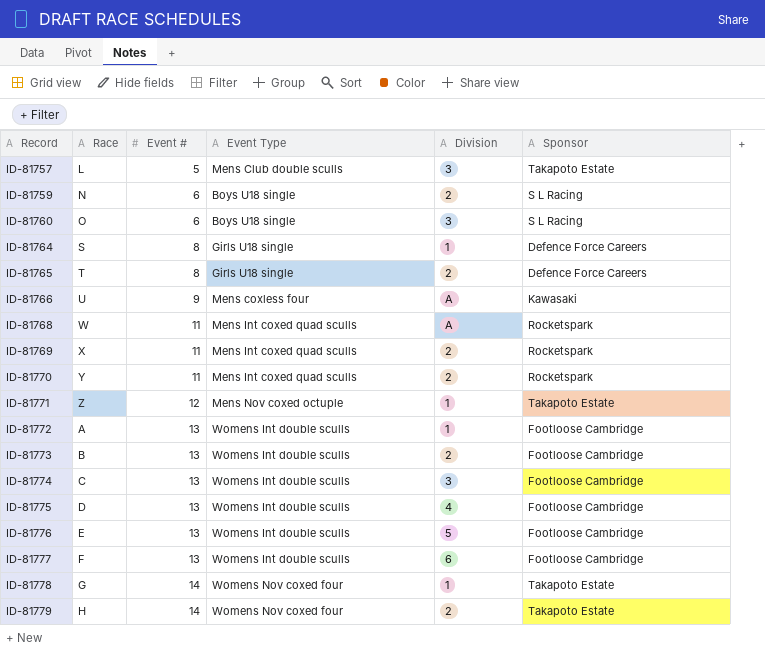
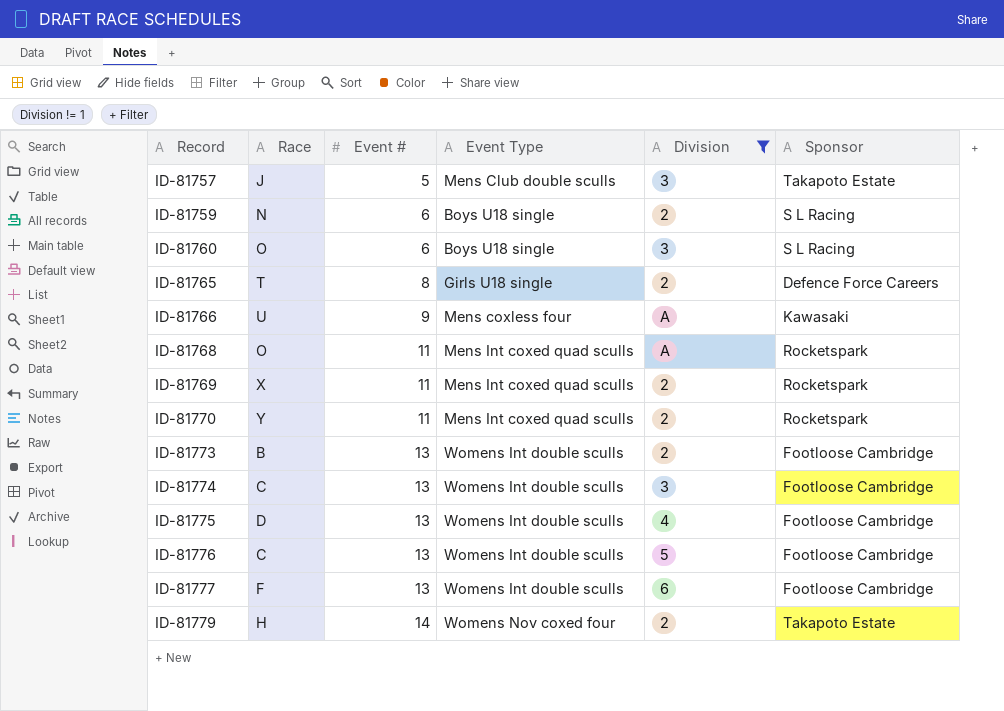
filter: none -> Division != 1
ID-81757 | Race: L -> J
ID-81768 | Race: W -> O
ID-81776 | Race: E -> C

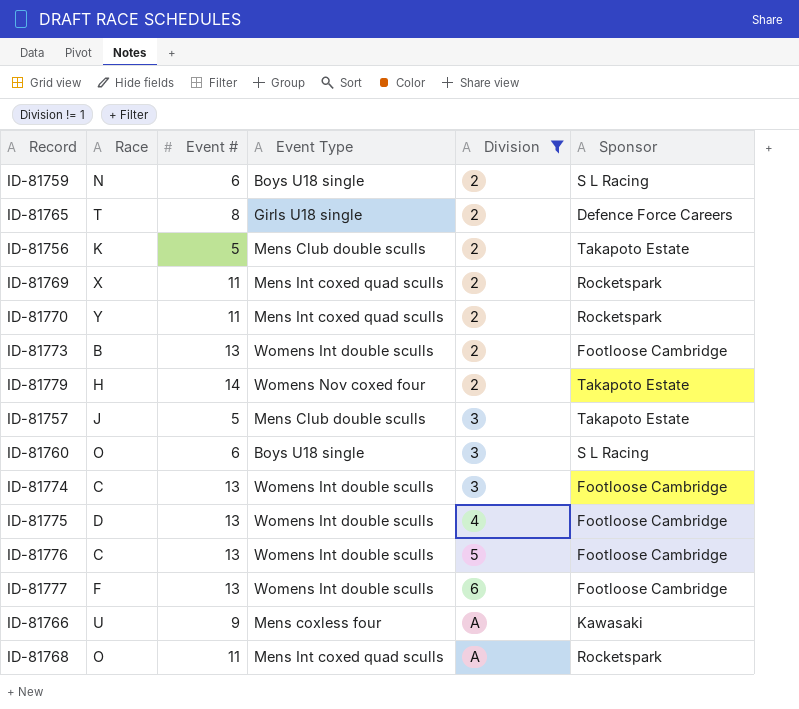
row order: Record ascending -> Division ascending
row ID-81756: none -> K | 5 | Mens Club double sculls | 2 | Takapoto Estate

